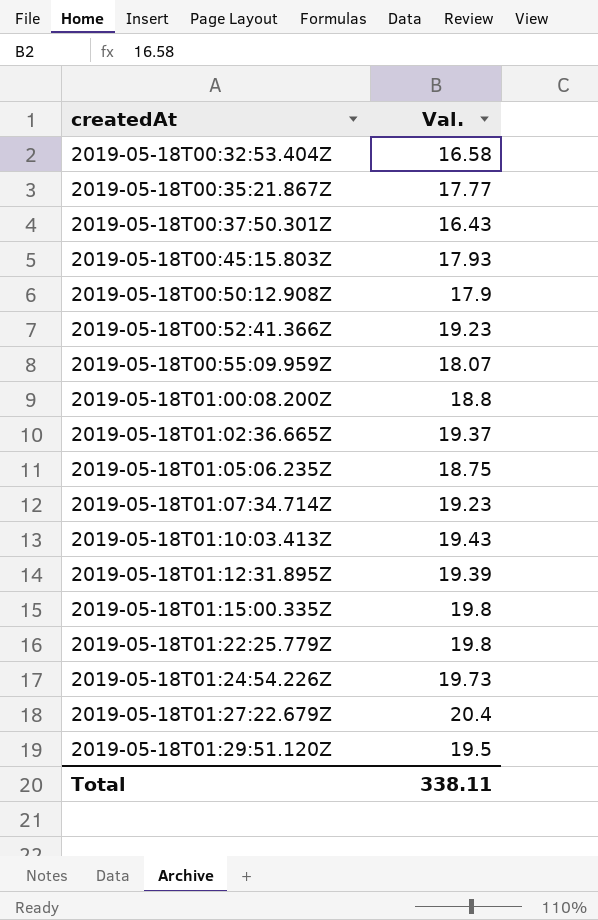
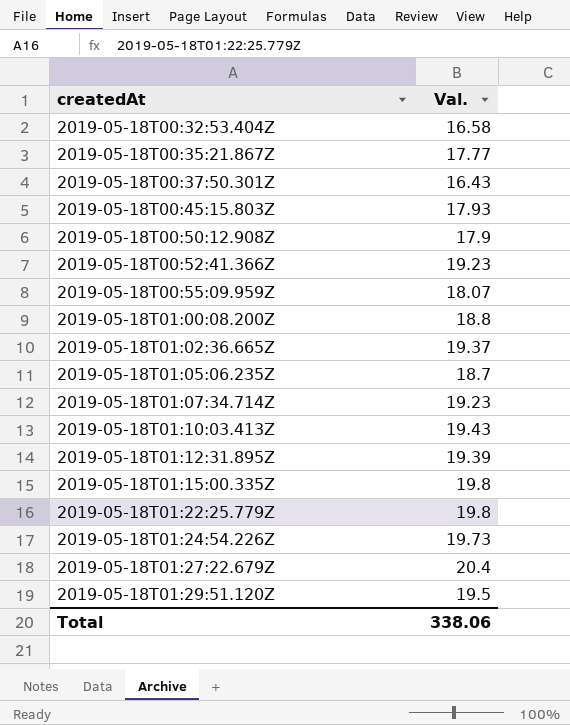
2019-05-18T01:05:06.235Z | Val.: 18.75 -> 18.7
Total | Val.: 338.11 -> 338.06

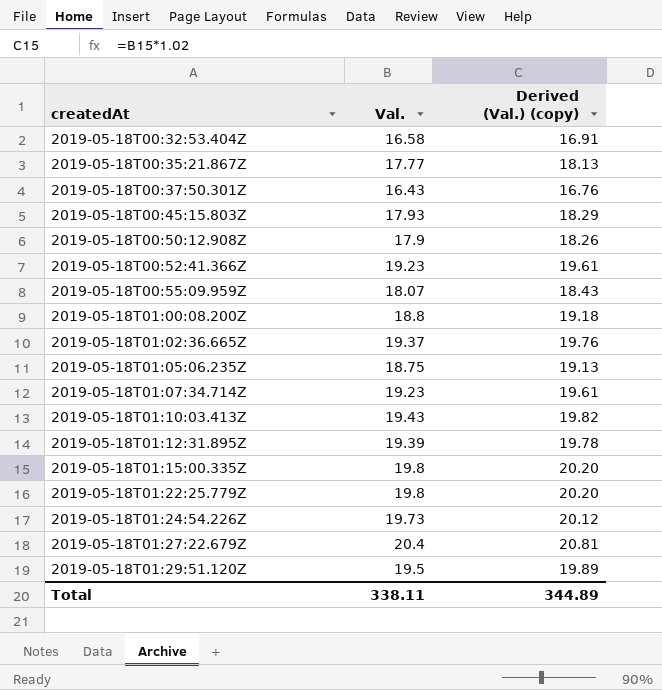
column Derived (Val.) (copy) | formula: none -> [Val.] * 1.02
2019-05-18T01:05:06.235Z | Val.: 18.7 -> 18.75
Total | Val.: 338.06 -> 338.11

